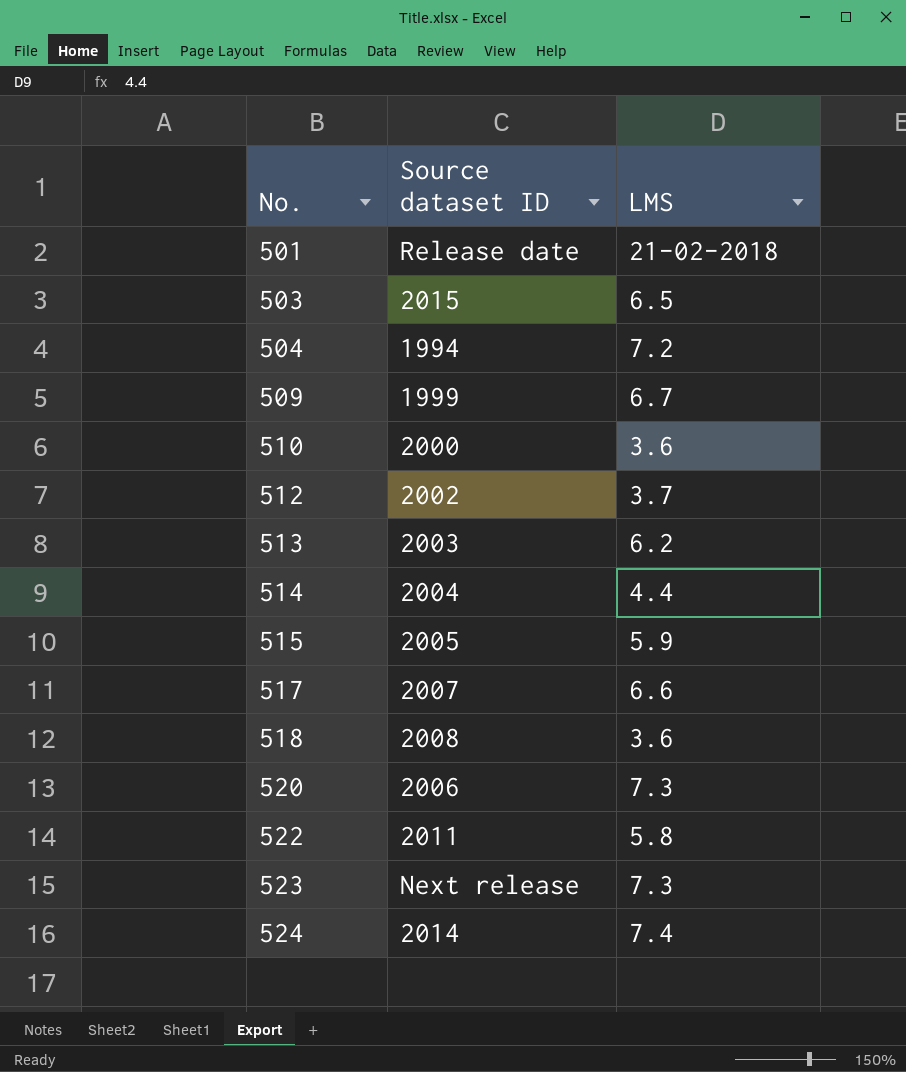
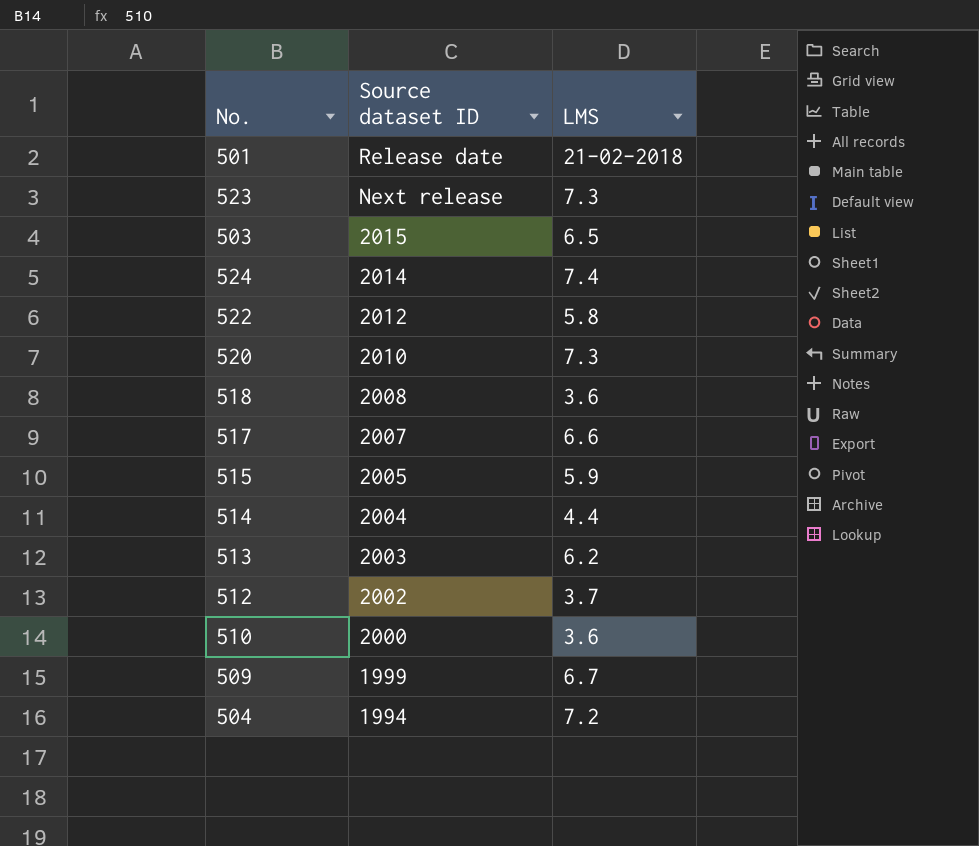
row order: No. ascending -> Source dataset ID descending
522 | Source dataset ID: 2011 -> 2012
520 | Source dataset ID: 2006 -> 2010

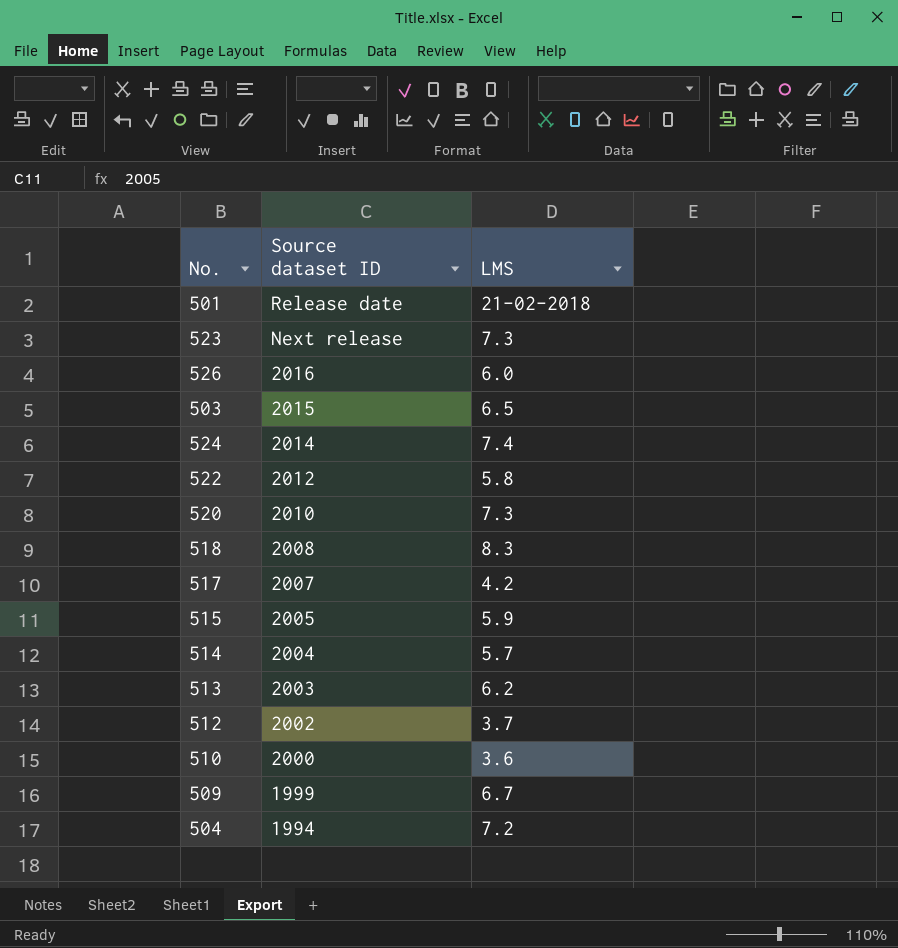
row 526: none -> 2016 | 6.0
518 | LMS: 3.6 -> 8.3
517 | LMS: 6.6 -> 4.2
514 | LMS: 4.4 -> 5.7

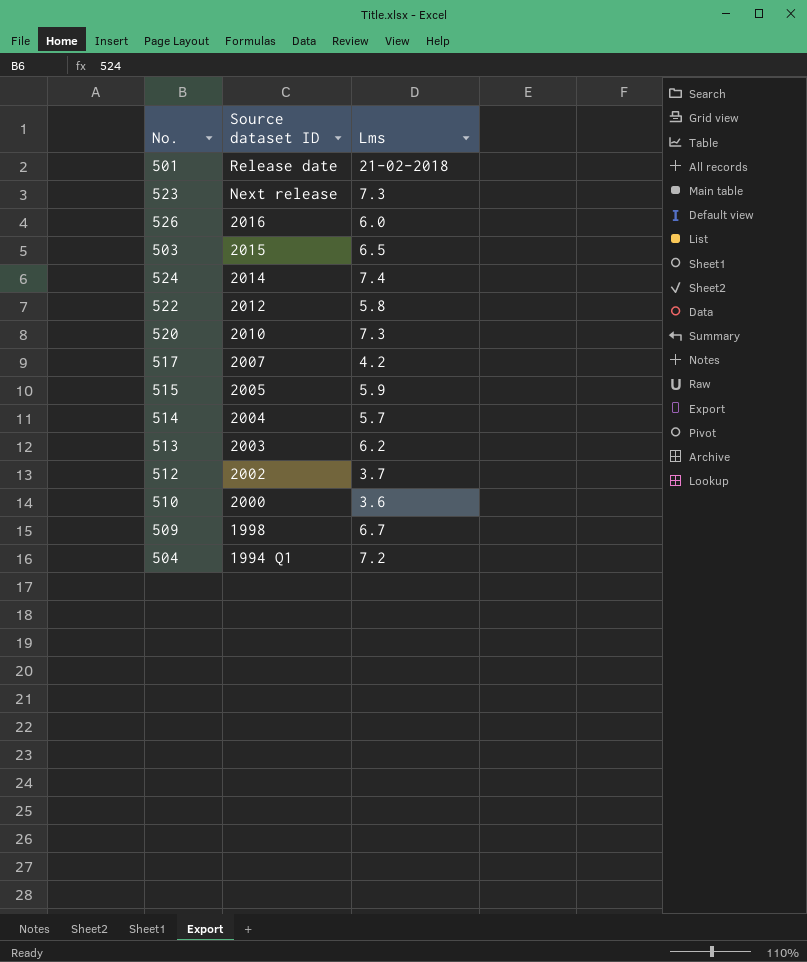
column name: LMS -> Lms
row 518: 2008 | 8.3 -> none
509 | Source dataset ID: 1999 -> 1998
504 | Source dataset ID: 1994 -> 1994 Q1

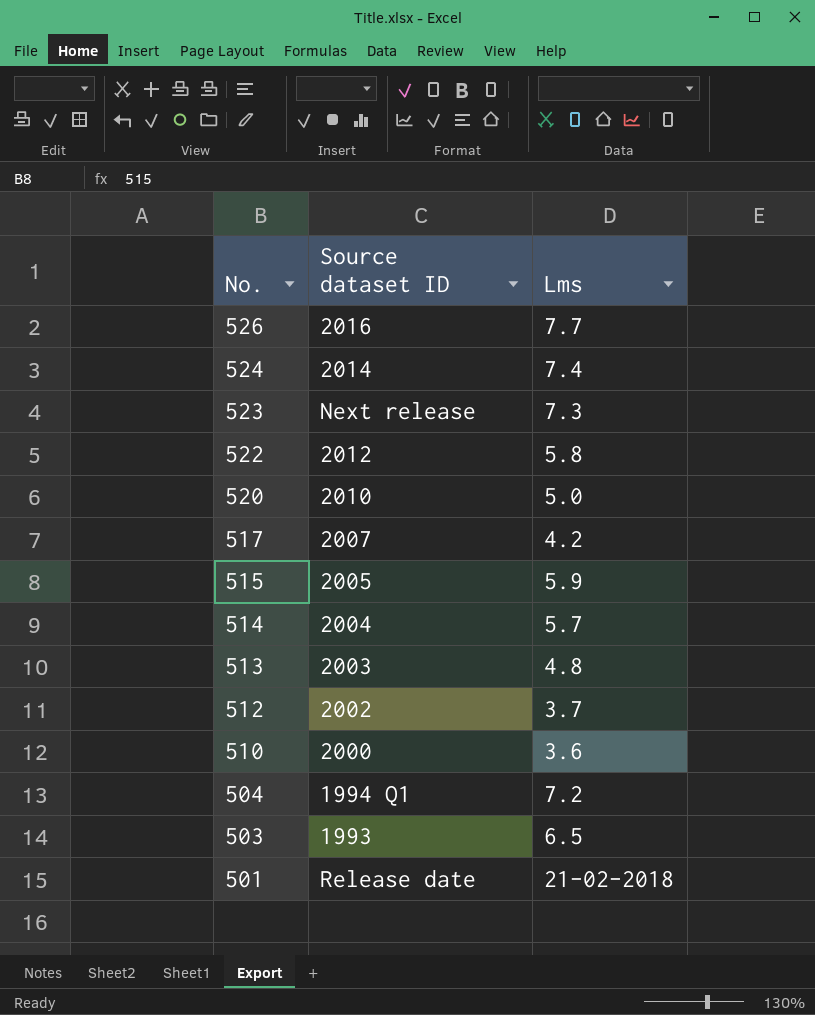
row order: Source dataset ID descending -> No. descending
row 509: 1998 | 6.7 -> none
526 | Lms: 6.0 -> 7.7
520 | Lms: 7.3 -> 5.0
513 | Lms: 6.2 -> 4.8
503 | Source dataset ID: 2015 -> 1993

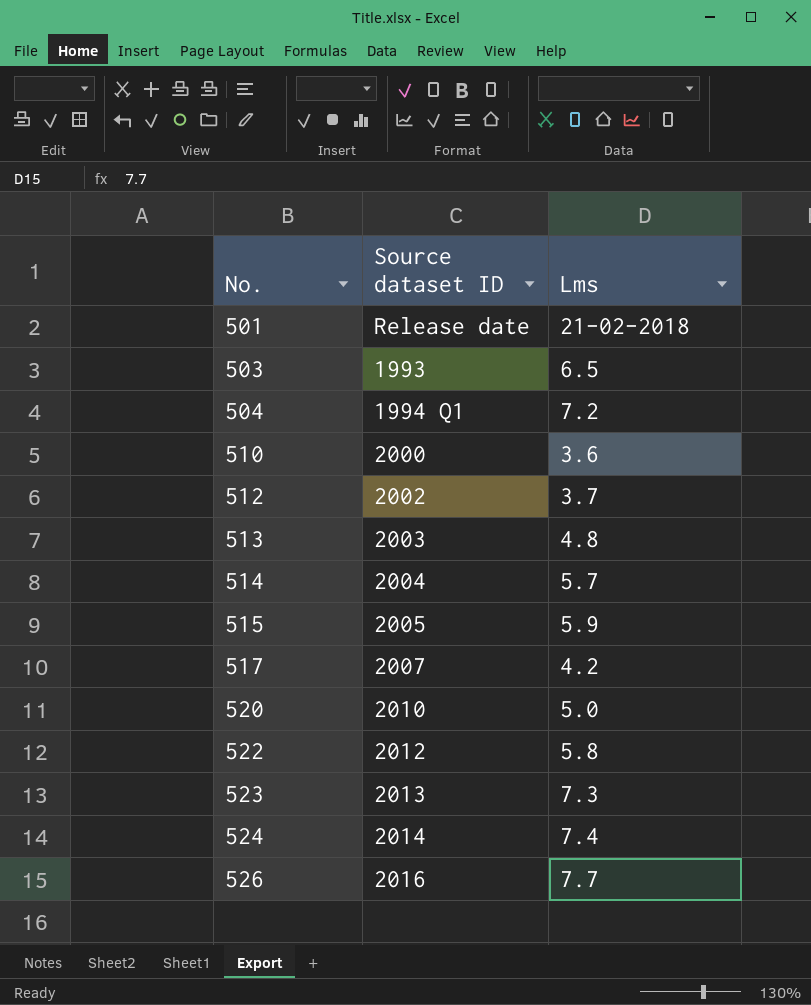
row order: No. descending -> No. ascending
523 | Source dataset ID: Next release -> 2013

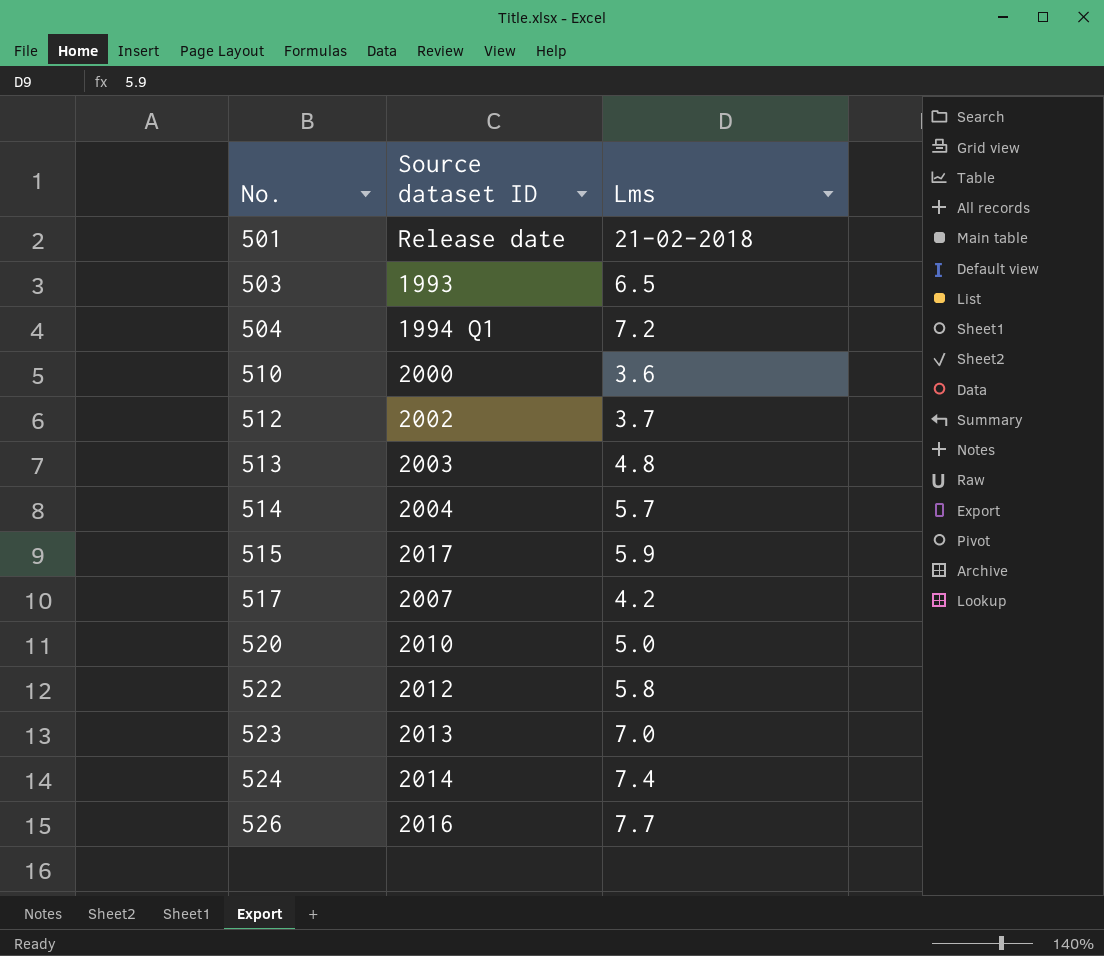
515 | Source dataset ID: 2005 -> 2017
523 | Lms: 7.3 -> 7.0

